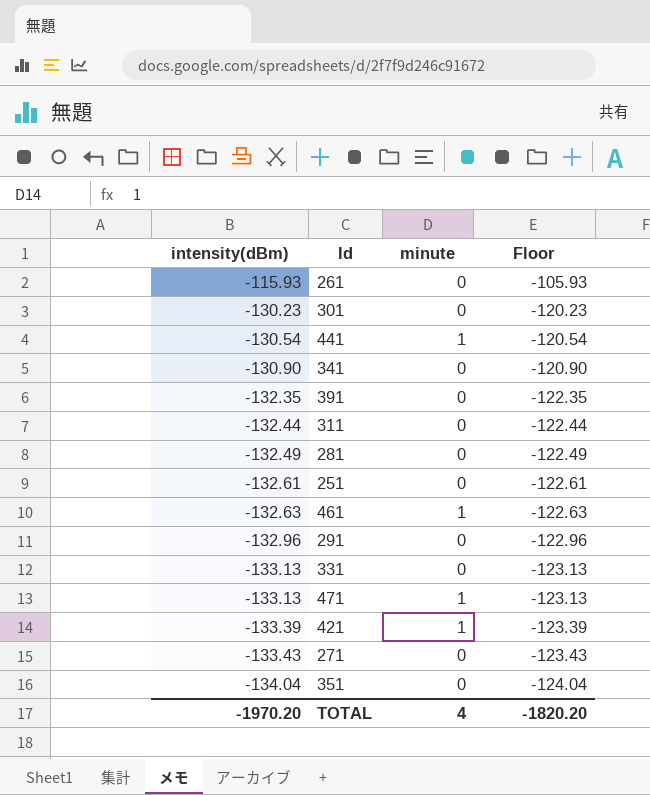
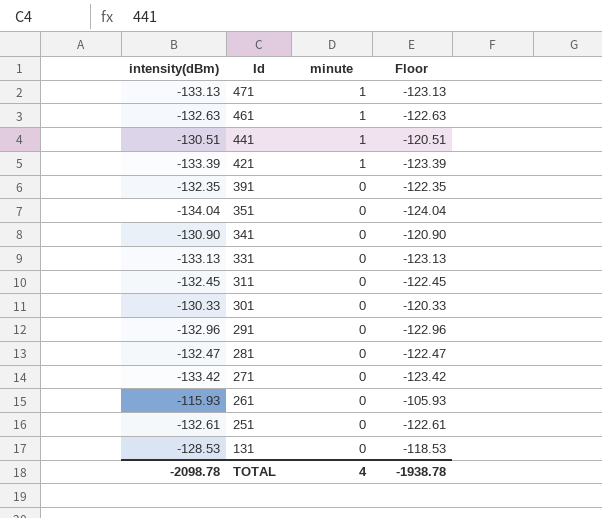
row order: intensity(dBm) descending -> Id descending
441 | intensity(dBm): -130.54 -> -130.51
441 | Floor: -120.54 -> -120.51
311 | intensity(dBm): -132.44 -> -132.45
311 | Floor: -122.44 -> -122.45
301 | intensity(dBm): -130.23 -> -130.33
301 | Floor: -120.23 -> -120.33
281 | intensity(dBm): -132.49 -> -132.47
281 | Floor: -122.49 -> -122.47
271 | intensity(dBm): -133.43 -> -133.42
271 | Floor: -123.43 -> -123.42
row 131: none -> -128.53 | 0 | -118.53
TOTAL | intensity(dBm): -1970.20 -> -2098.78
TOTAL | Floor: -1820.20 -> -1938.78

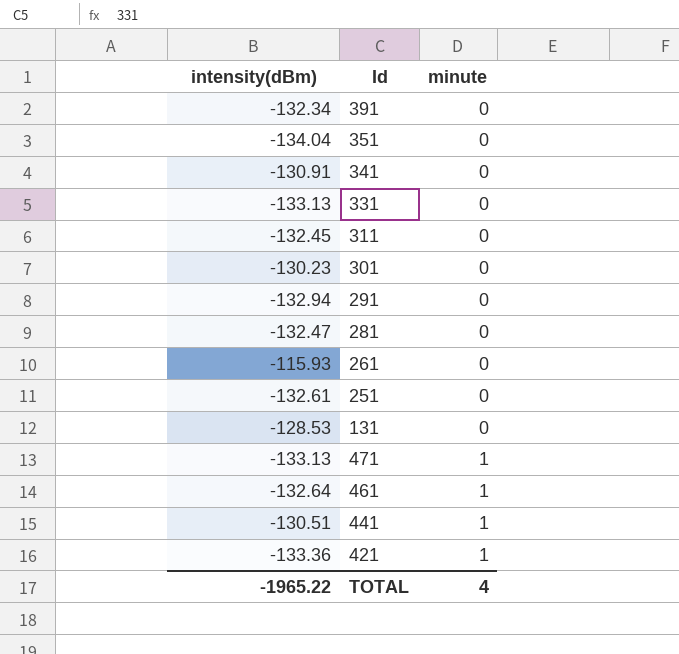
row order: Id descending -> minute ascending
column Floor | formula: [intensity(dBm)] + 10 -> none
row 271: -133.42 | 0 | -123.42 -> none
391 | intensity(dBm): -132.35 -> -132.34
341 | intensity(dBm): -130.90 -> -130.91
301 | intensity(dBm): -130.33 -> -130.23
291 | intensity(dBm): -132.96 -> -132.94
461 | intensity(dBm): -132.63 -> -132.64
421 | intensity(dBm): -133.39 -> -133.36
TOTAL | intensity(dBm): -2098.78 -> -1965.22

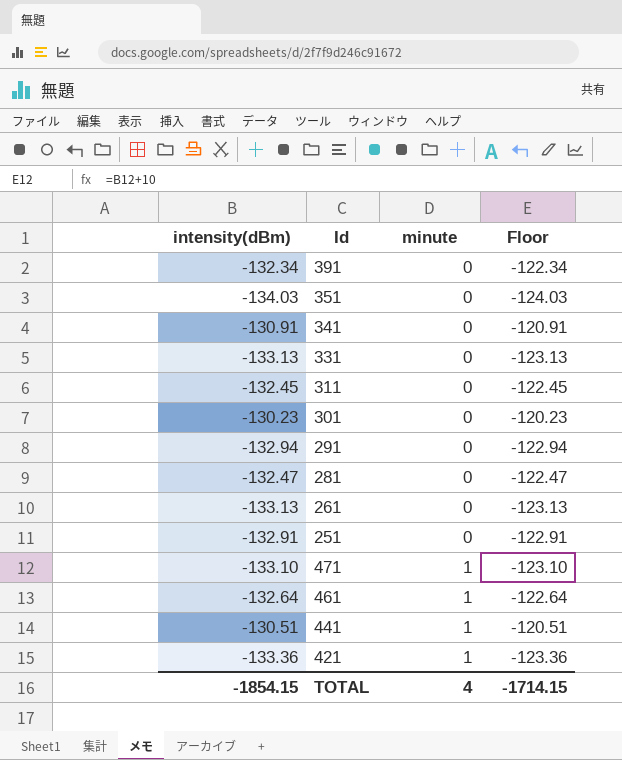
column Floor | formula: none -> [intensity(dBm)] + 10
row 131: -128.53 | 0 -> none
351 | intensity(dBm): -134.04 -> -134.03
261 | intensity(dBm): -115.93 -> -133.13
251 | intensity(dBm): -132.61 -> -132.91
471 | intensity(dBm): -133.13 -> -133.10
TOTAL | intensity(dBm): -1965.22 -> -1854.15

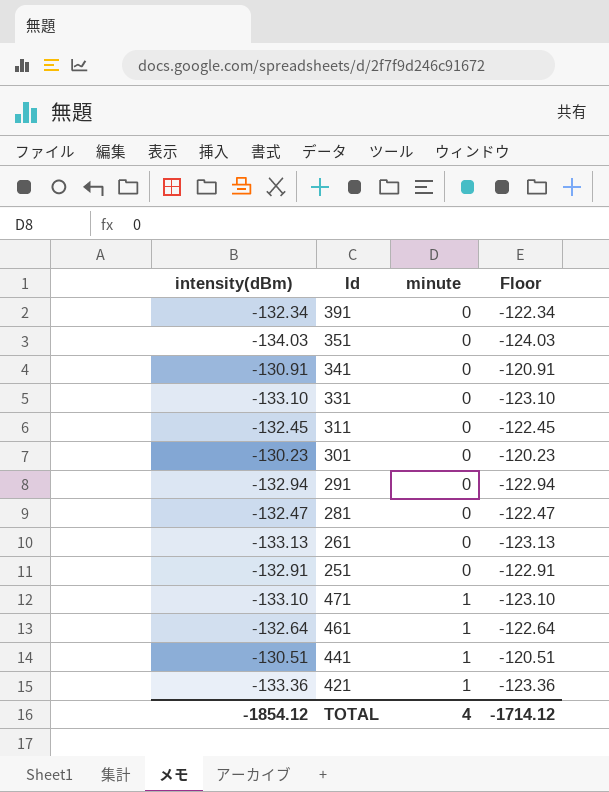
331 | intensity(dBm): -133.13 -> -133.10
331 | Floor: -123.13 -> -123.10
TOTAL | intensity(dBm): -1854.15 -> -1854.12
TOTAL | Floor: -1714.15 -> -1714.12

